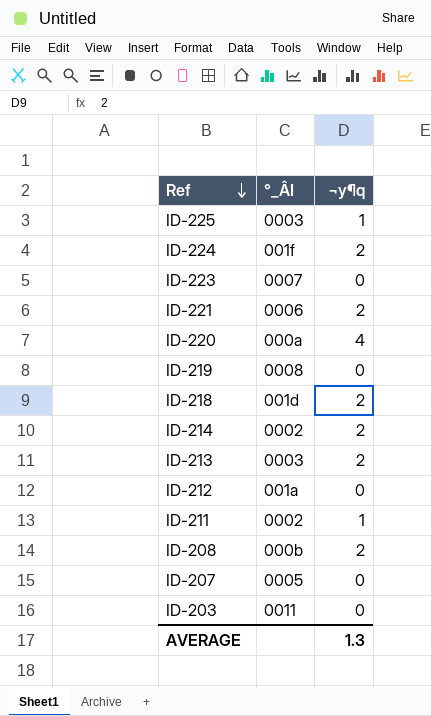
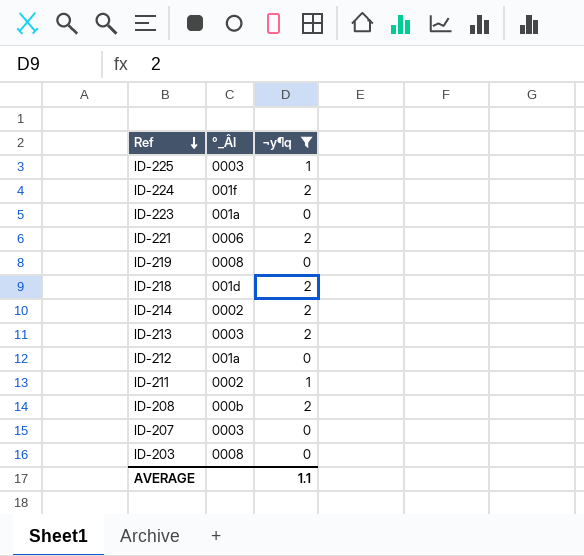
filter: none -> ¬y¶q != 4
ID-223 | °_ÂI: 0007 -> 001a
ID-207 | °_ÂI: 0005 -> 0003
ID-203 | °_ÂI: 0011 -> 0008
AVERAGE | ¬y¶q: 1.3 -> 1.1

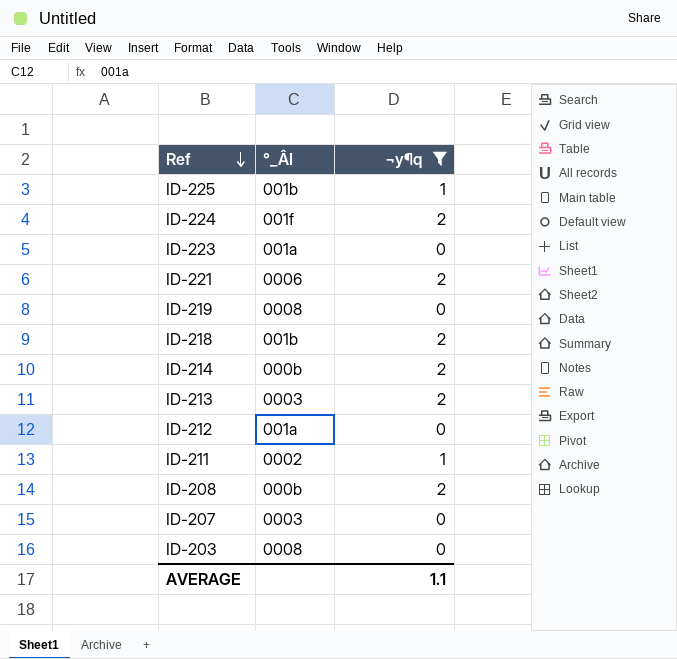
ID-225 | °_ÂI: 0003 -> 001b
ID-218 | °_ÂI: 001d -> 001b
ID-214 | °_ÂI: 0002 -> 000b

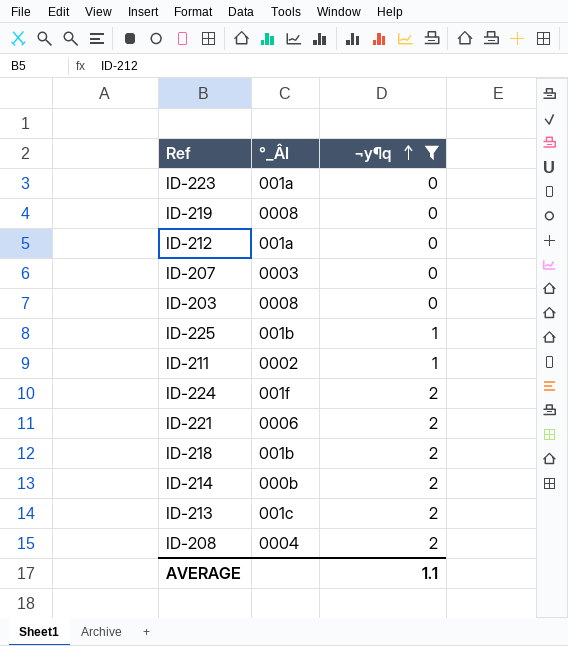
row order: Ref descending -> ¬y¶q ascending
ID-213 | °_ÂI: 0003 -> 001c
ID-208 | °_ÂI: 000b -> 0004

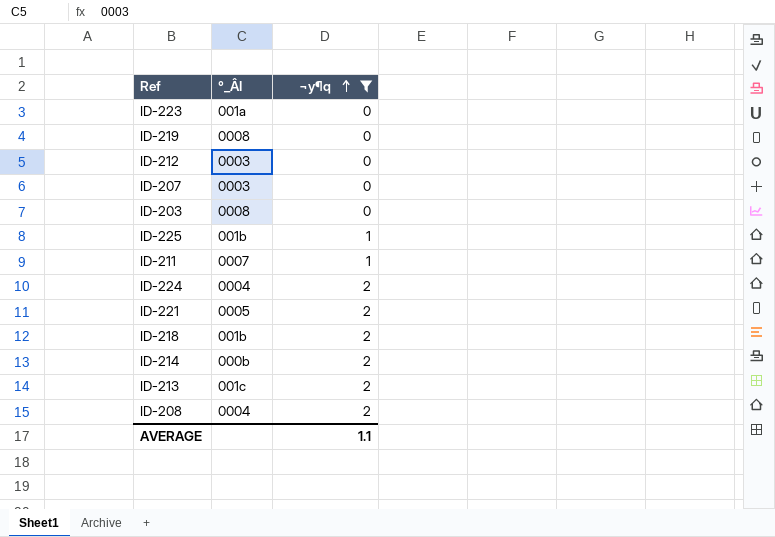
ID-212 | °_ÂI: 001a -> 0003
ID-211 | °_ÂI: 0002 -> 0007
ID-224 | °_ÂI: 001f -> 0004
ID-221 | °_ÂI: 0006 -> 0005

